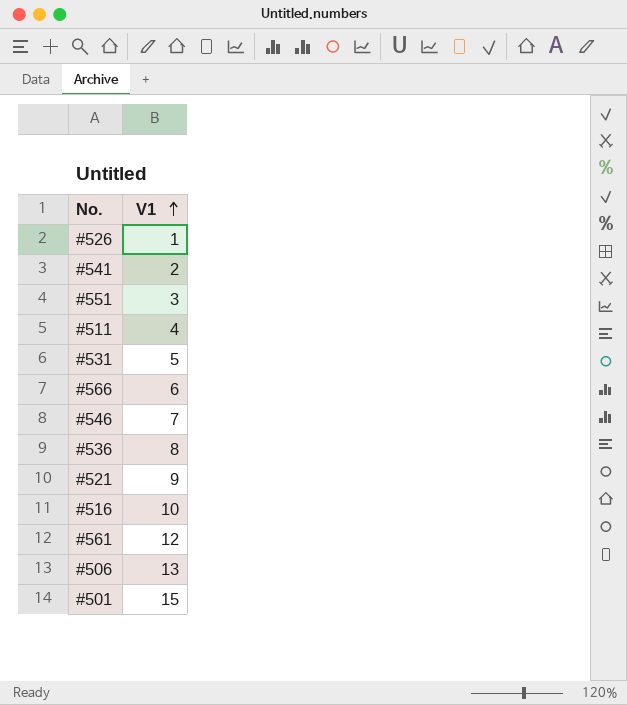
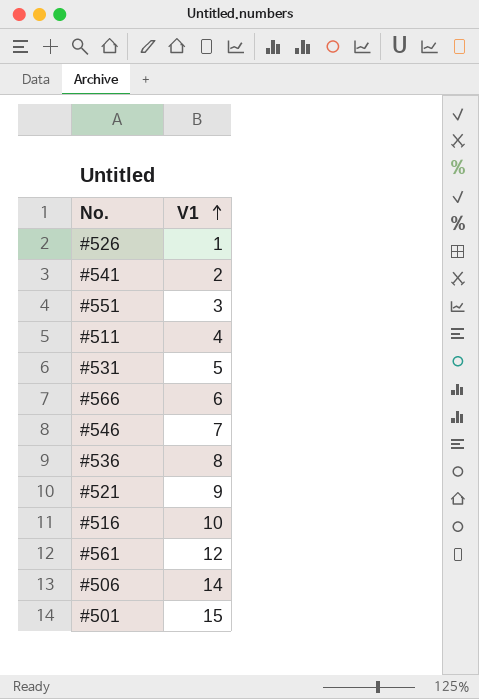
#506 | V1: 13 -> 14

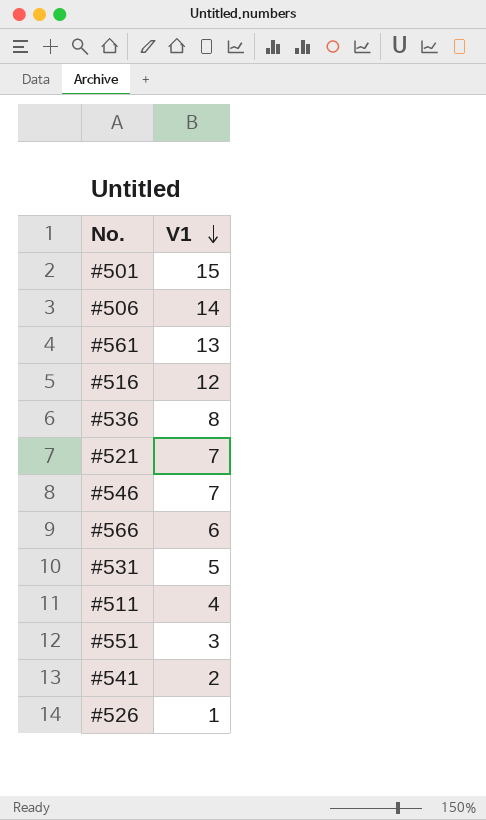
row order: V1 ascending -> V1 descending
#561 | V1: 12 -> 13
#516 | V1: 10 -> 12
#521 | V1: 9 -> 7

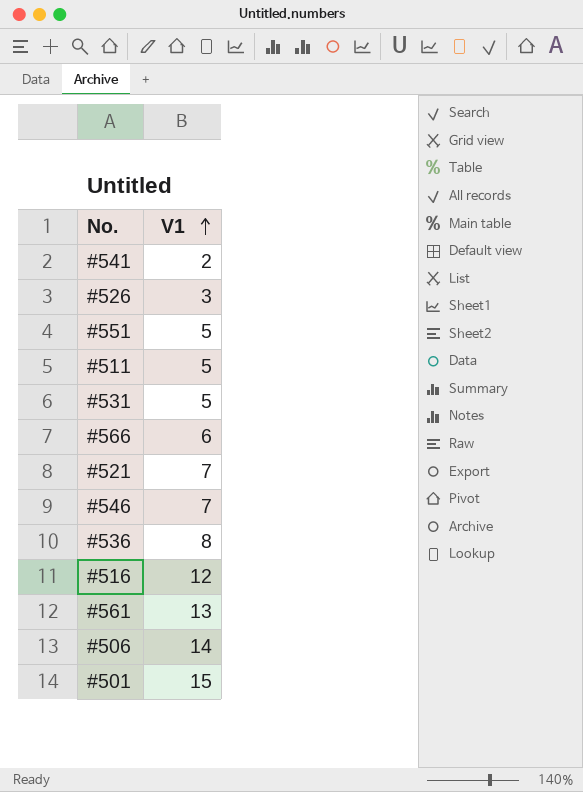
row order: V1 descending -> V1 ascending
#526 | V1: 1 -> 3
#551 | V1: 3 -> 5
#511 | V1: 4 -> 5

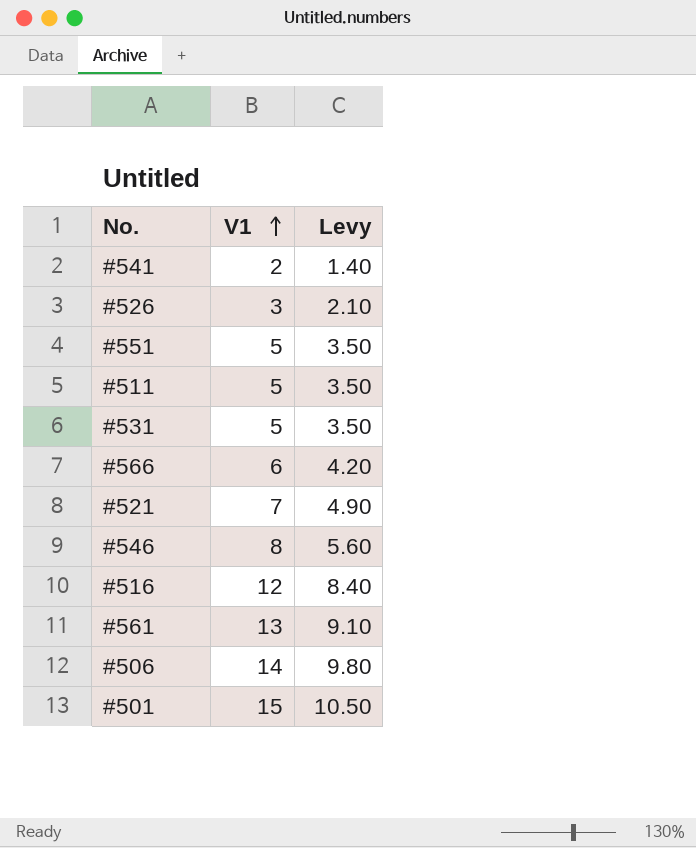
column Levy | formula: none -> [V1] * 0.7
row #536: 8 -> none
#546 | V1: 7 -> 8

